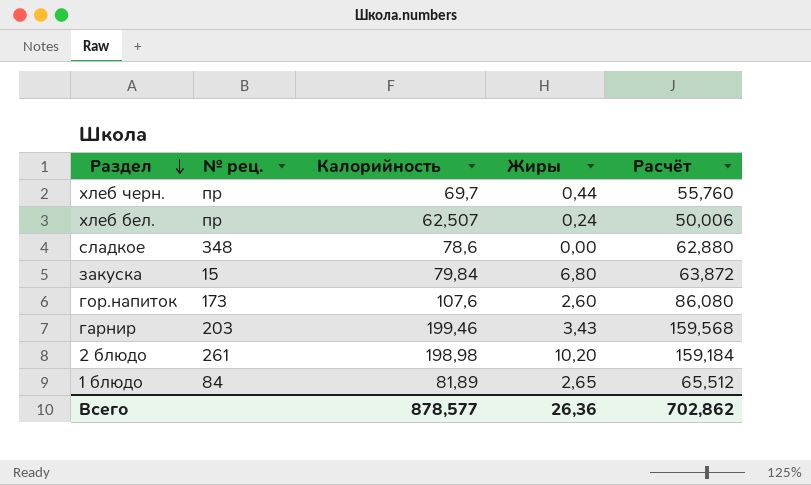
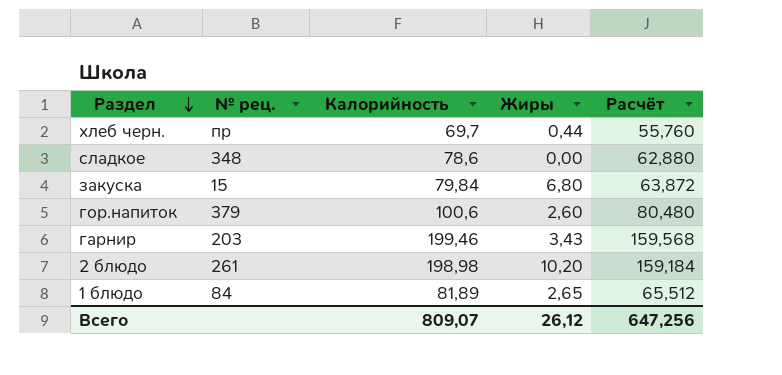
row хлеб бел.: пр | 62,507 | 0,24 | 50,006 -> none
гор.напиток | № рец.: 173 -> 379
гор.напиток | Калорийность: 107,6 -> 100,6
гор.напиток | Расчёт: 86,080 -> 80,480
Всего | Калорийность: 878,577 -> 809,07
Всего | Жиры: 26,36 -> 26,12
Всего | Расчёт: 702,862 -> 647,256

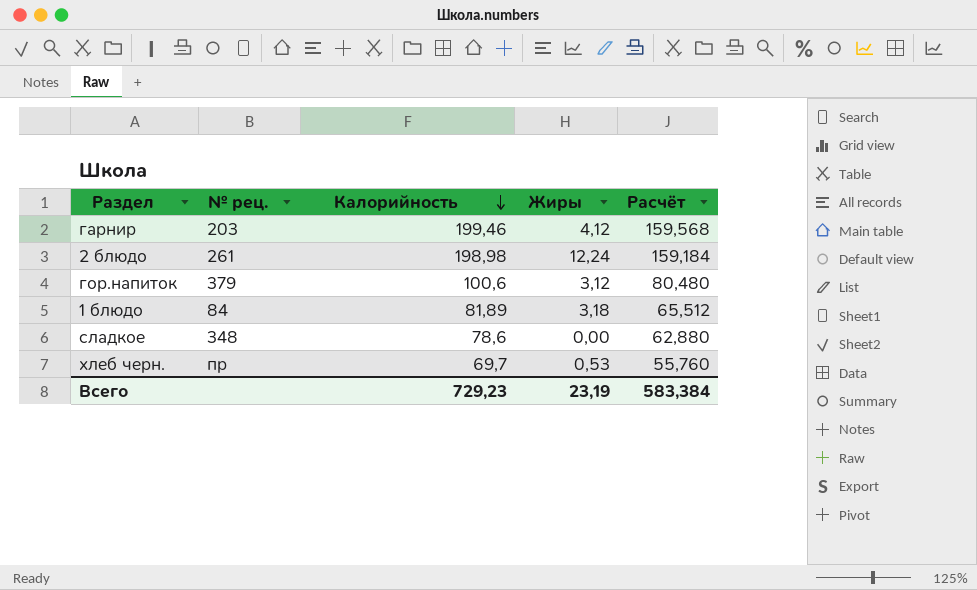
row order: Раздел descending -> Калорийность descending
row закуска: 15 | 79,84 | 6,80 | 63,872 -> none
гарнир | Жиры: 3,43 -> 4,12
2 блюдо | Жиры: 10,20 -> 12,24
гор.напиток | Жиры: 2,60 -> 3,12
1 блюдо | Жиры: 2,65 -> 3,18
хлеб черн. | Жиры: 0,44 -> 0,53
Всего | Калорийность: 809,07 -> 729,23
Всего | Жиры: 26,12 -> 23,19
Всего | Расчёт: 647,256 -> 583,384

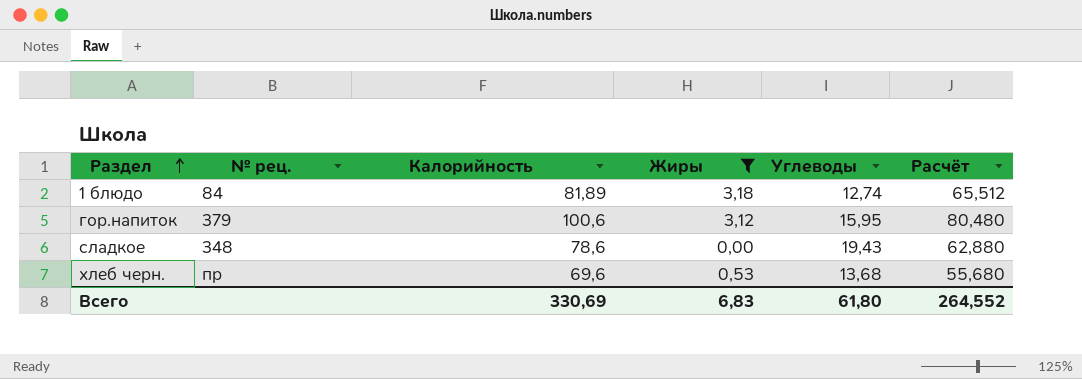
filter: none -> Жиры <= 3,18
row order: Калорийность descending -> Раздел ascending
column Углеводы | position: none -> 5
хлеб черн. | Калорийность: 69,7 -> 69,6
хлеб черн. | Расчёт: 55,760 -> 55,680
Всего | Калорийность: 729,23 -> 330,69
Всего | Жиры: 23,19 -> 6,83
Всего | Расчёт: 583,384 -> 264,552

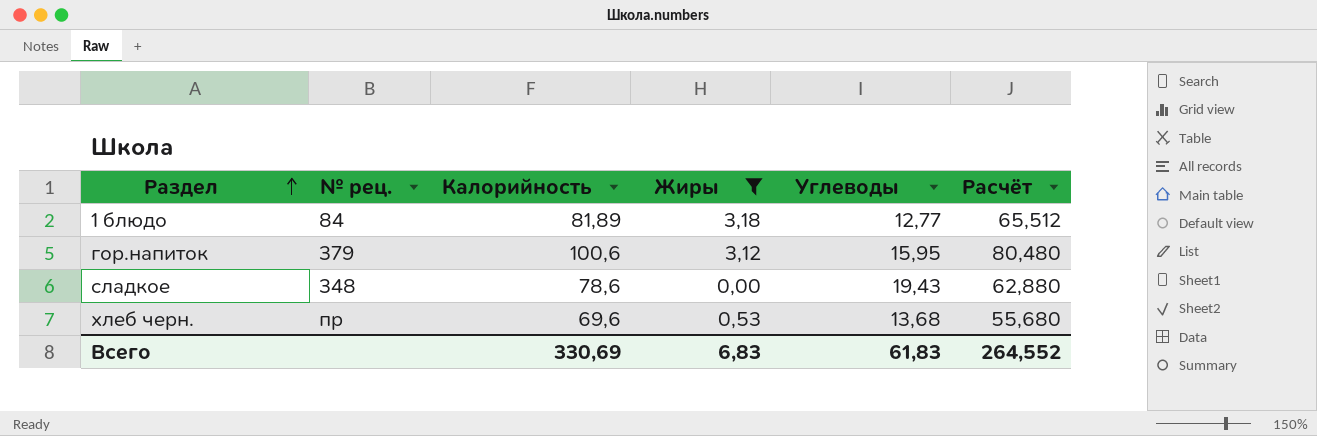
1 блюдо | Углеводы: 12,74 -> 12,77
Всего | Углеводы: 61,80 -> 61,83

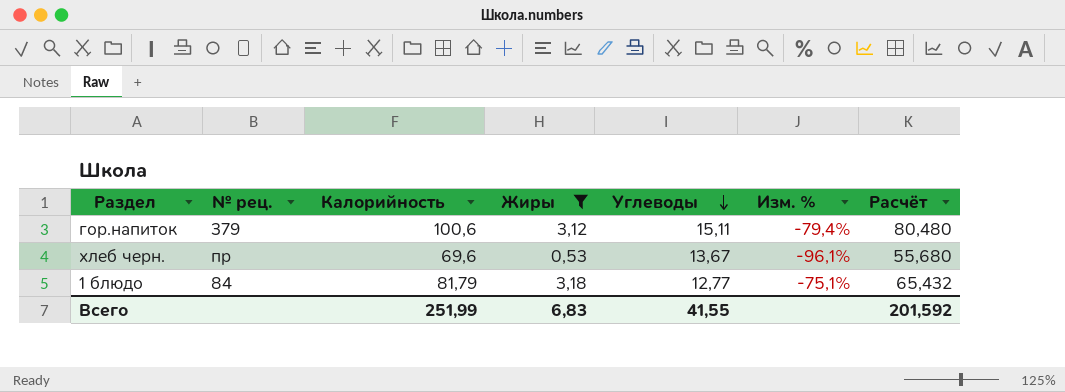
row order: Раздел ascending -> Углеводы descending
column Изм. % | formula: none -> ([Жиры] - [Углеводы]) / [Углеводы]
row сладкое: 348 | 78,6 | 0,00 | 19,43 | 62,880 -> none
гор.напиток | Углеводы: 15,95 -> 15,11
хлеб черн. | Углеводы: 13,68 -> 13,67
1 блюдо | Калорийность: 81,89 -> 81,79
1 блюдо | Расчёт: 65,512 -> 65,432
Всего | Калорийность: 330,69 -> 251,99
Всего | Углеводы: 61,83 -> 41,55
Всего | Расчёт: 264,552 -> 201,592

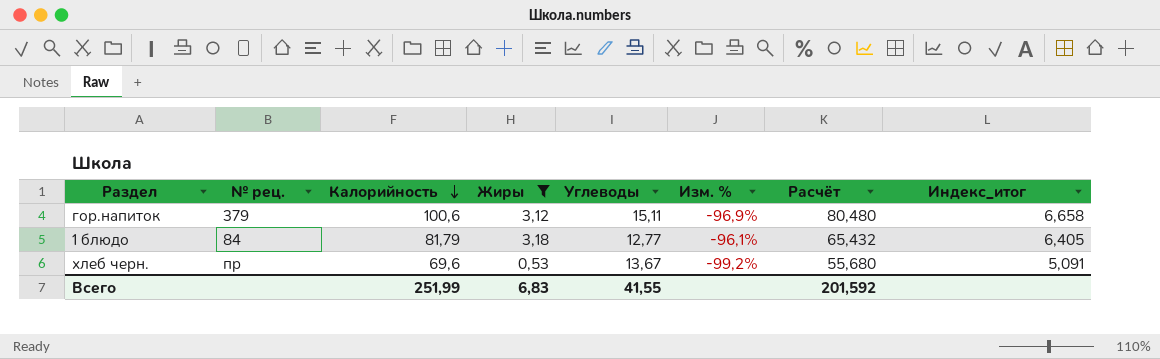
row order: Углеводы descending -> Калорийность descending
column Изм. % | formula: ([Жиры] - [Углеводы]) / [Углеводы] -> ([Жиры] - [Калорийность]) / [Калорийность]
column Индекс_итог | formula: none -> [Калорийность] / [Углеводы]

